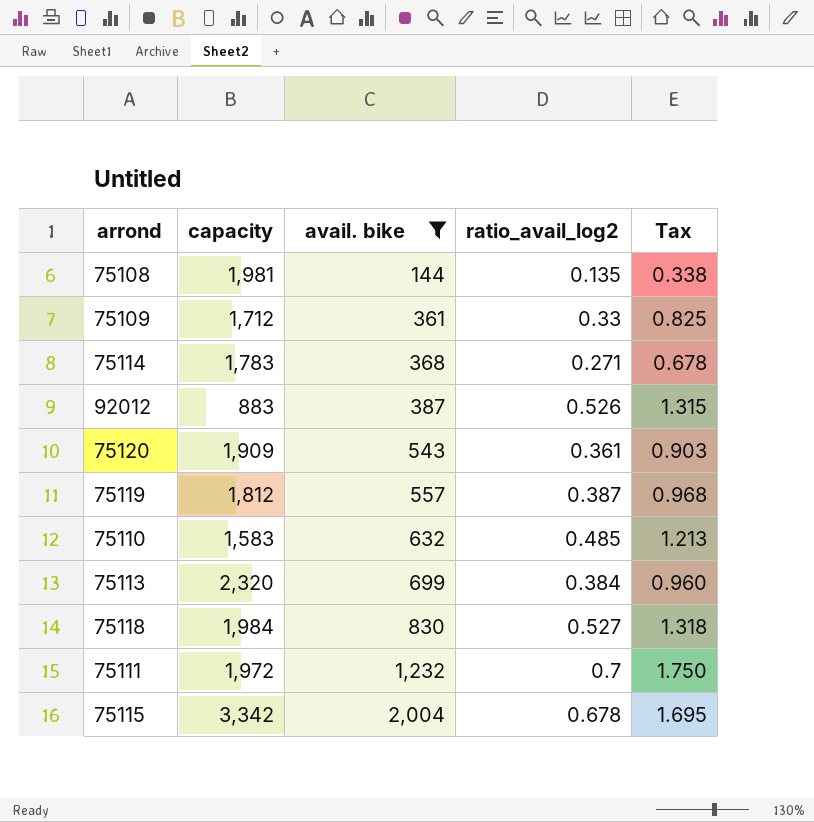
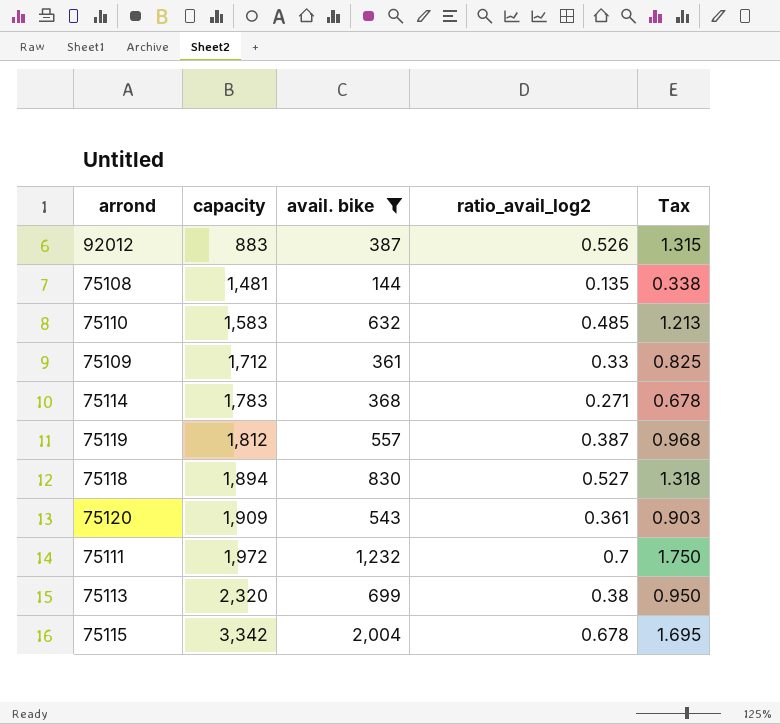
row order: avail. bike ascending -> capacity ascending
75108 | capacity: 1,981 -> 1,481
75118 | capacity: 1,984 -> 1,894
75113 | ratio_avail_log2: 0.384 -> 0.38
75113 | Tax: 0.960 -> 0.950

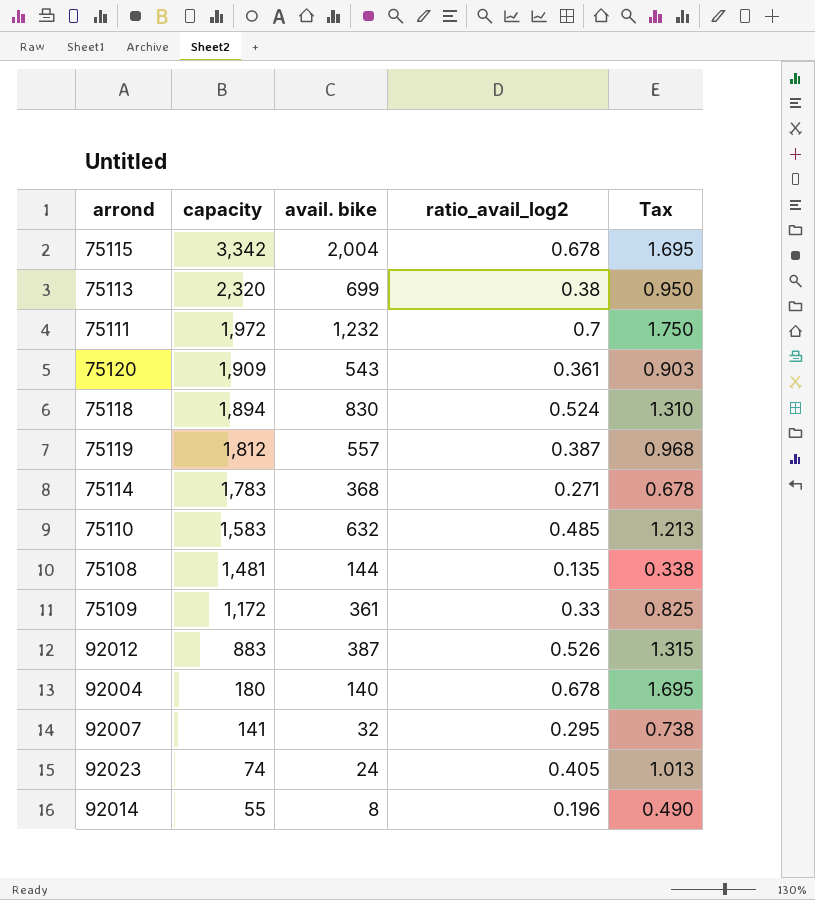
filter: avail. bike >= 144 -> none
row order: capacity ascending -> capacity descending
75118 | ratio_avail_log2: 0.527 -> 0.524
75118 | Tax: 1.318 -> 1.310
75109 | capacity: 1,712 -> 1,172

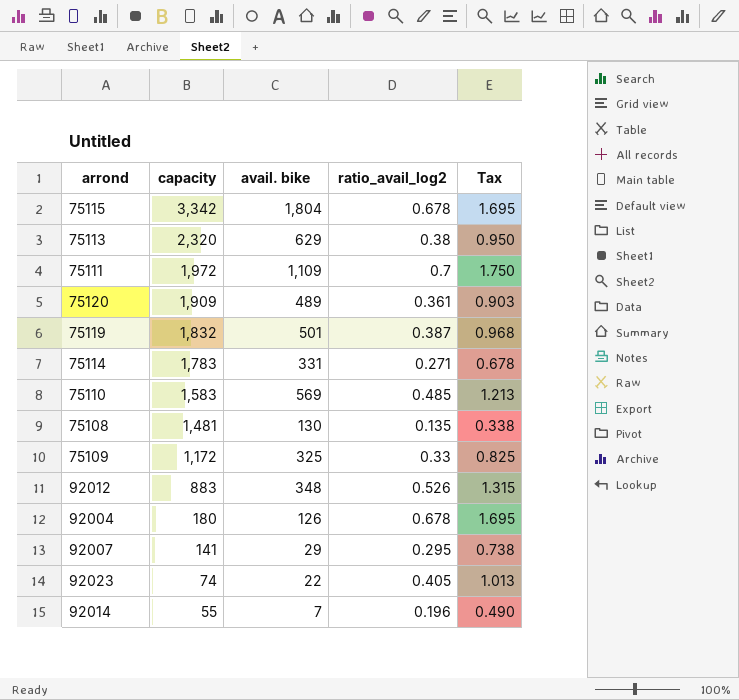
row 75118: 1,894 | 830 | 0.524 | 1.310 -> none
75115 | avail. bike: 2,004 -> 1,804
75113 | avail. bike: 699 -> 629
75111 | avail. bike: 1,232 -> 1,109
75120 | avail. bike: 543 -> 489
75119 | capacity: 1,812 -> 1,832
75119 | avail. bike: 557 -> 501
75114 | avail. bike: 368 -> 331
75110 | avail. bike: 632 -> 569
75108 | avail. bike: 144 -> 130
75109 | avail. bike: 361 -> 325
92012 | avail. bike: 387 -> 348
92004 | avail. bike: 140 -> 126
92007 | avail. bike: 32 -> 29
92023 | avail. bike: 24 -> 22
92014 | avail. bike: 8 -> 7

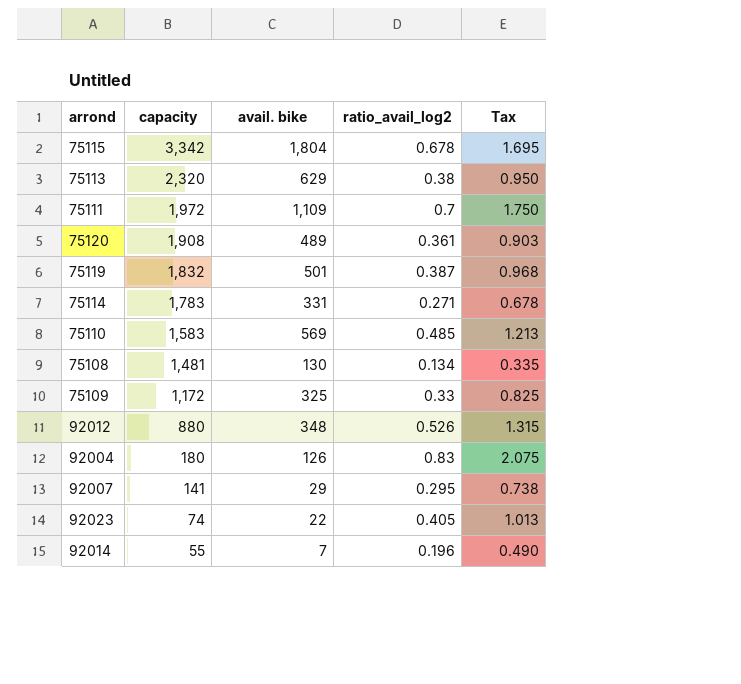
75120 | capacity: 1,909 -> 1,908
75108 | ratio_avail_log2: 0.135 -> 0.134
75108 | Tax: 0.338 -> 0.335
92012 | capacity: 883 -> 880
92004 | ratio_avail_log2: 0.678 -> 0.83
92004 | Tax: 1.695 -> 2.075

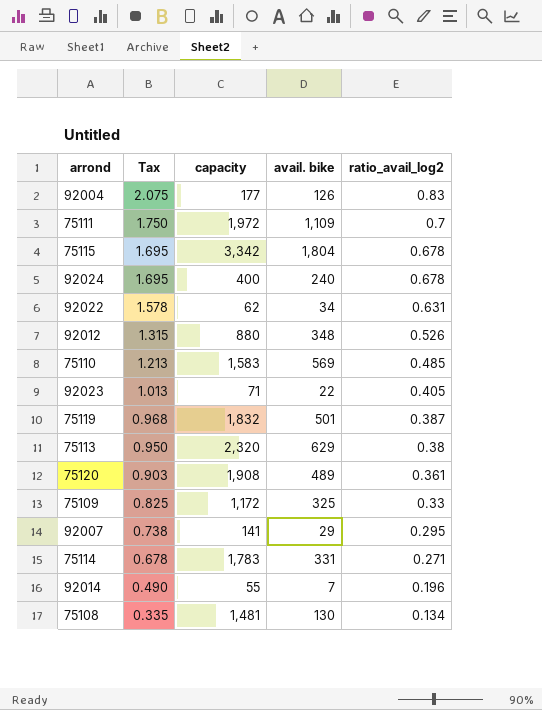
row order: capacity descending -> Tax descending
column Tax | position: 5 -> 2
92004 | capacity: 180 -> 177
row 92024: none -> 1.695 | 400 | 240 | 0.678
row 92022: none -> 1.578 | 62 | 34 | 0.631
92023 | capacity: 74 -> 71

